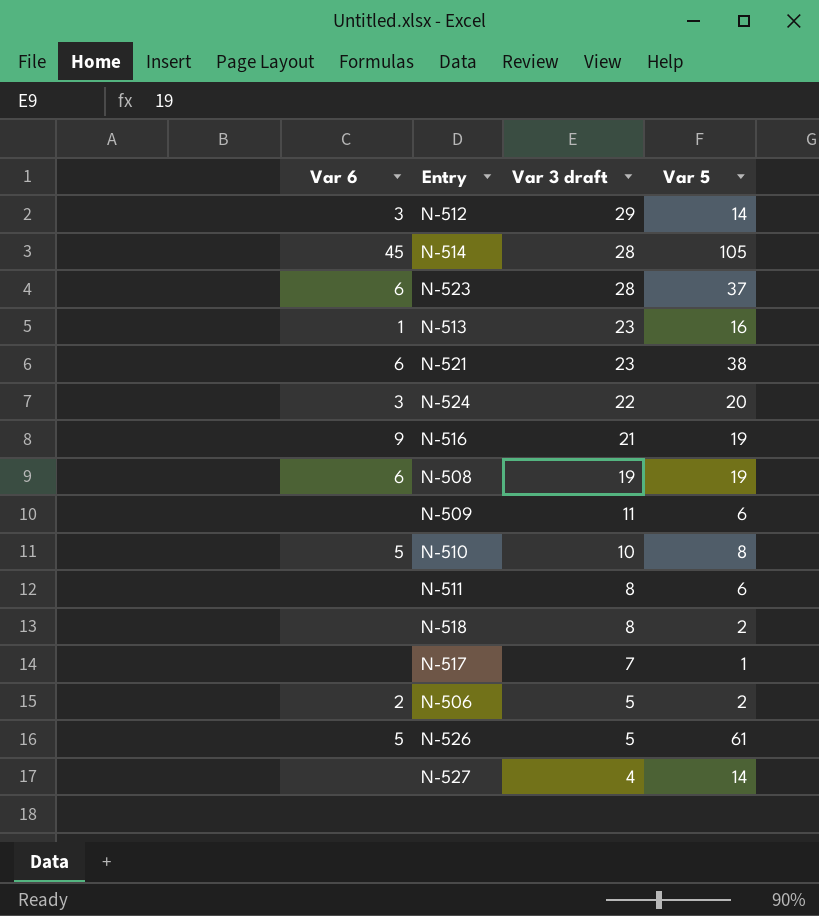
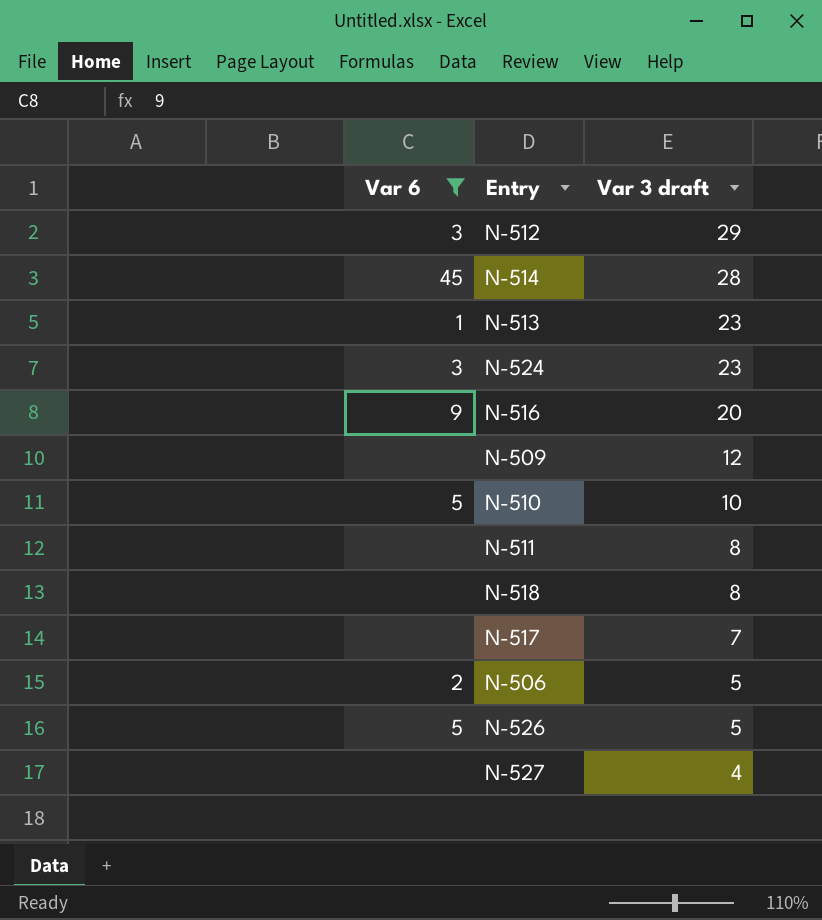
filter: none -> Var 6 != 6
column Var 5 | position: 4 -> none
N-524 | Var 3 draft: 22 -> 23
N-516 | Var 3 draft: 21 -> 20
N-509 | Var 3 draft: 11 -> 12

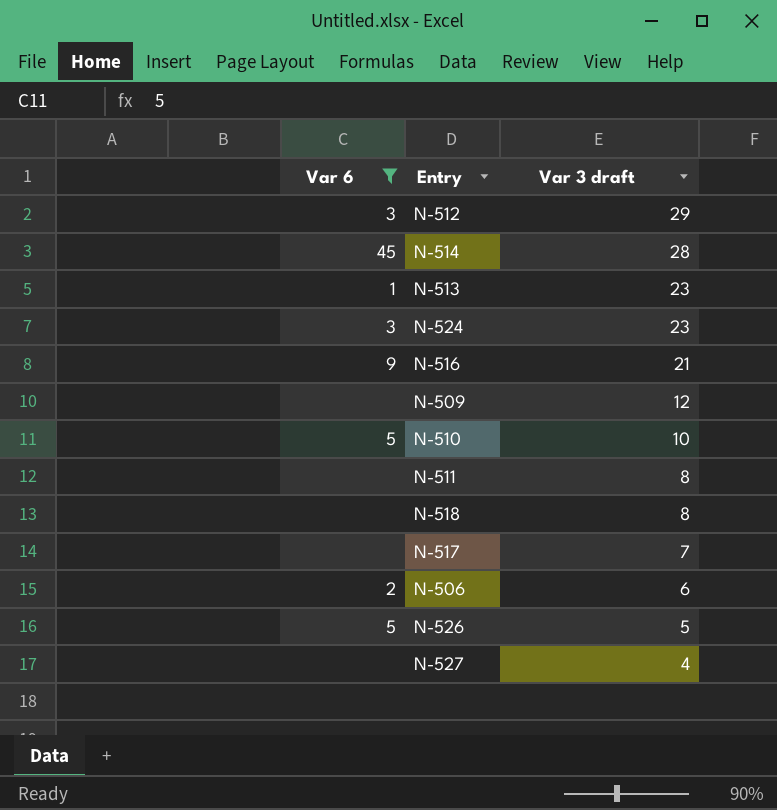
N-516 | Var 3 draft: 20 -> 21
N-506 | Var 3 draft: 5 -> 6

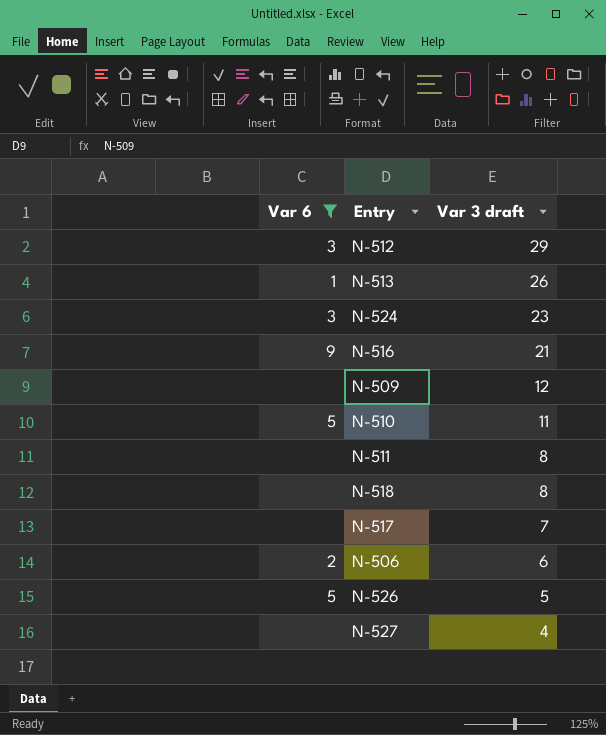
row N-514: 45 | 28 -> none
N-513 | Var 3 draft: 23 -> 26
N-510 | Var 3 draft: 10 -> 11

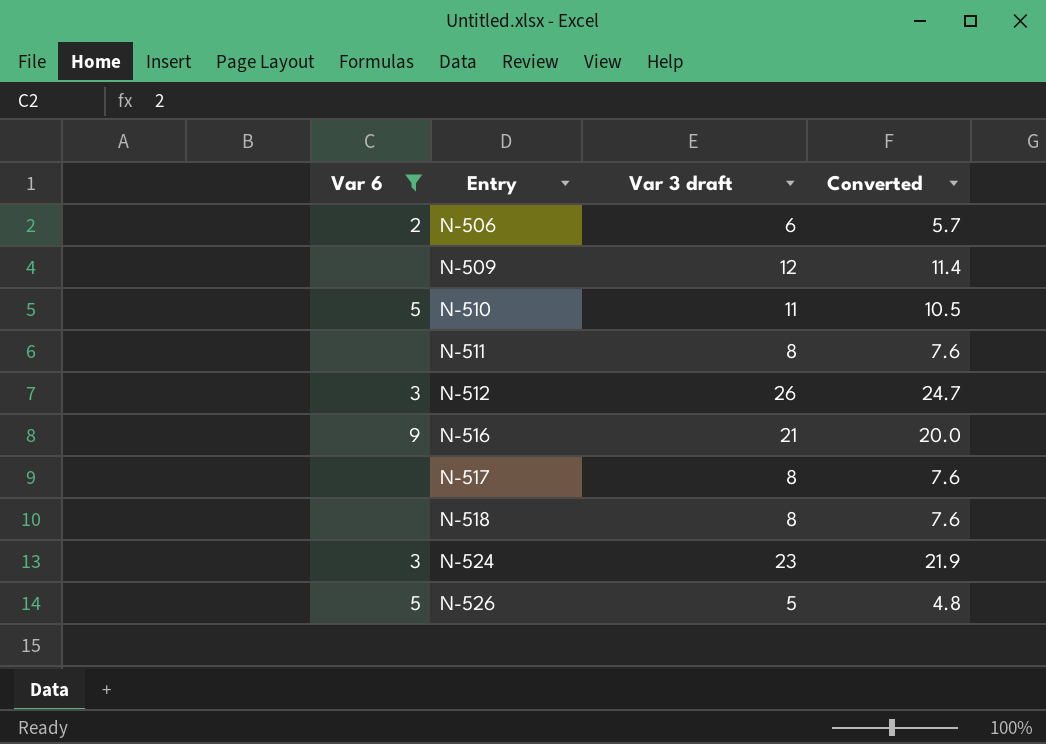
row order: Var 3 draft descending -> Entry ascending
column Converted | formula: none -> [Var 3 draft] * 0.95
row N-513: 1 | 26 -> none
row N-527: none | 4 -> none
N-512 | Var 3 draft: 29 -> 26
N-517 | Var 3 draft: 7 -> 8

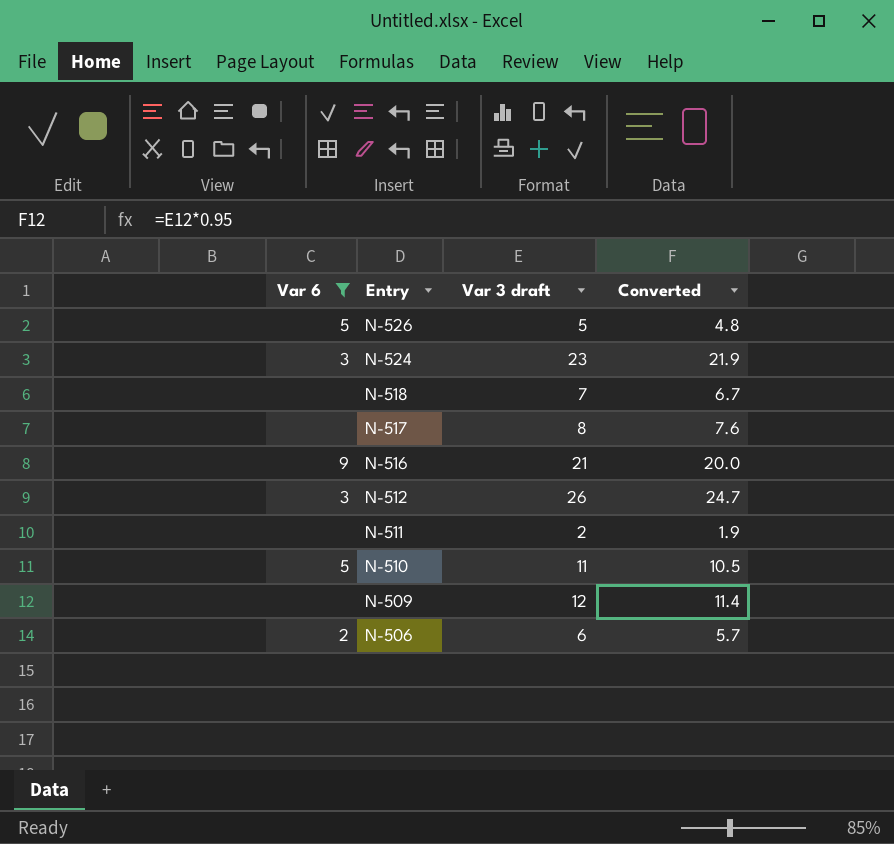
row order: Entry ascending -> Entry descending
N-518 | Var 3 draft: 8 -> 7
N-518 | Converted: 7.6 -> 6.7
N-511 | Var 3 draft: 8 -> 2
N-511 | Converted: 7.6 -> 1.9

